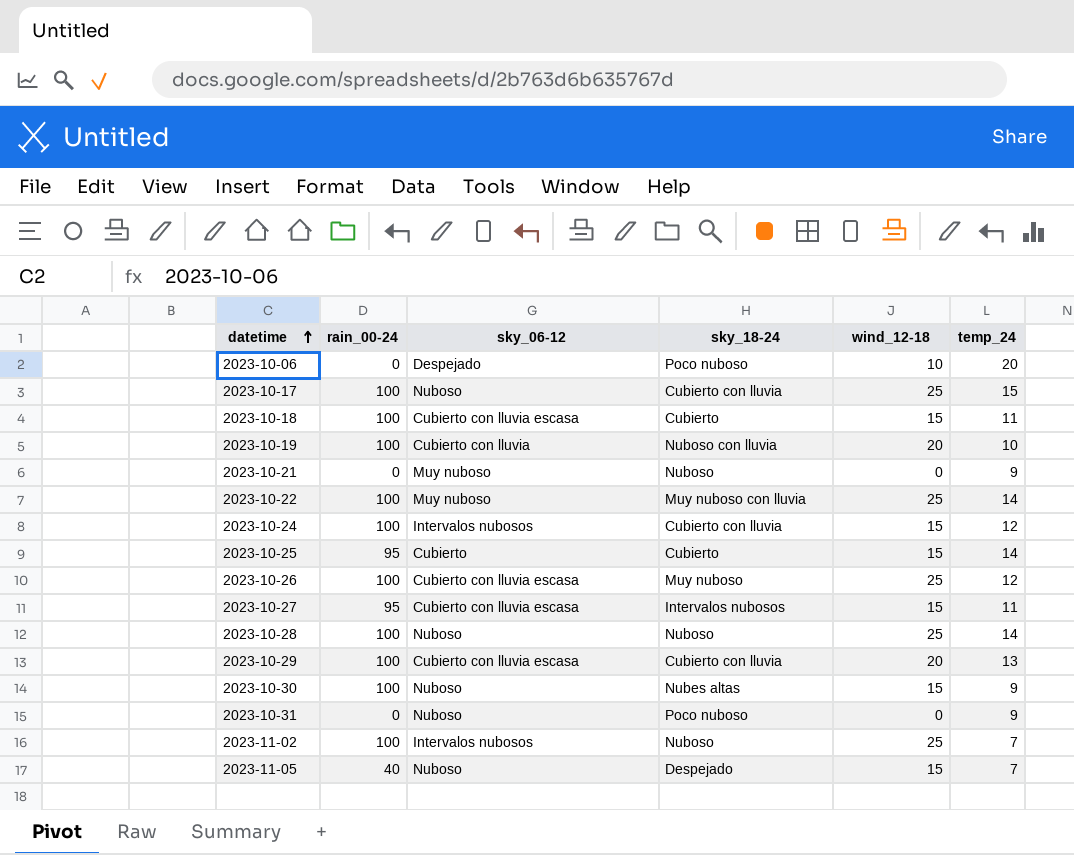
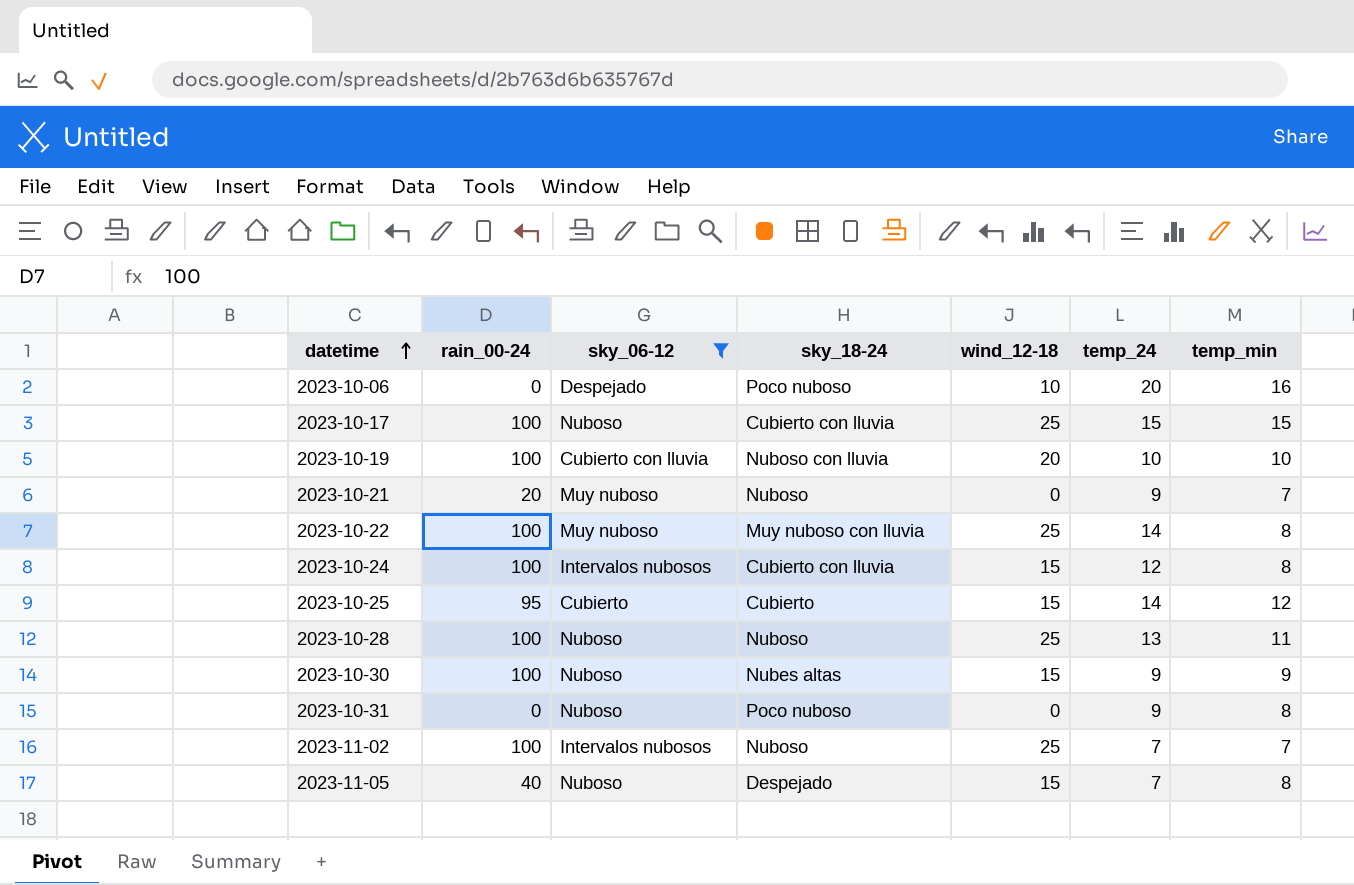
filter: none -> sky_06-12 != Cubierto con lluvia escasa
column temp_min | position: none -> 7
2023-10-21 | rain_00-24: 0 -> 20
2023-10-28 | temp_24: 14 -> 13

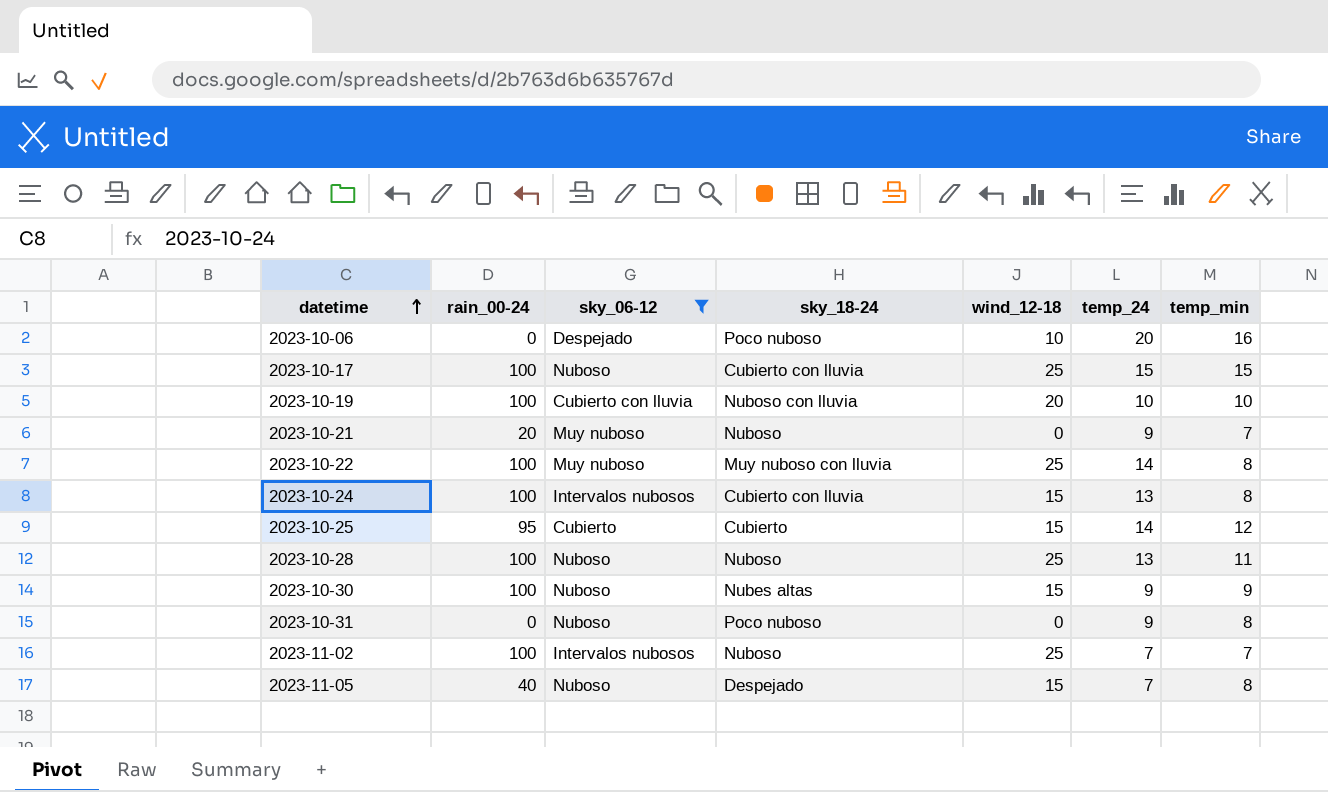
2023-10-24 | temp_24: 12 -> 13

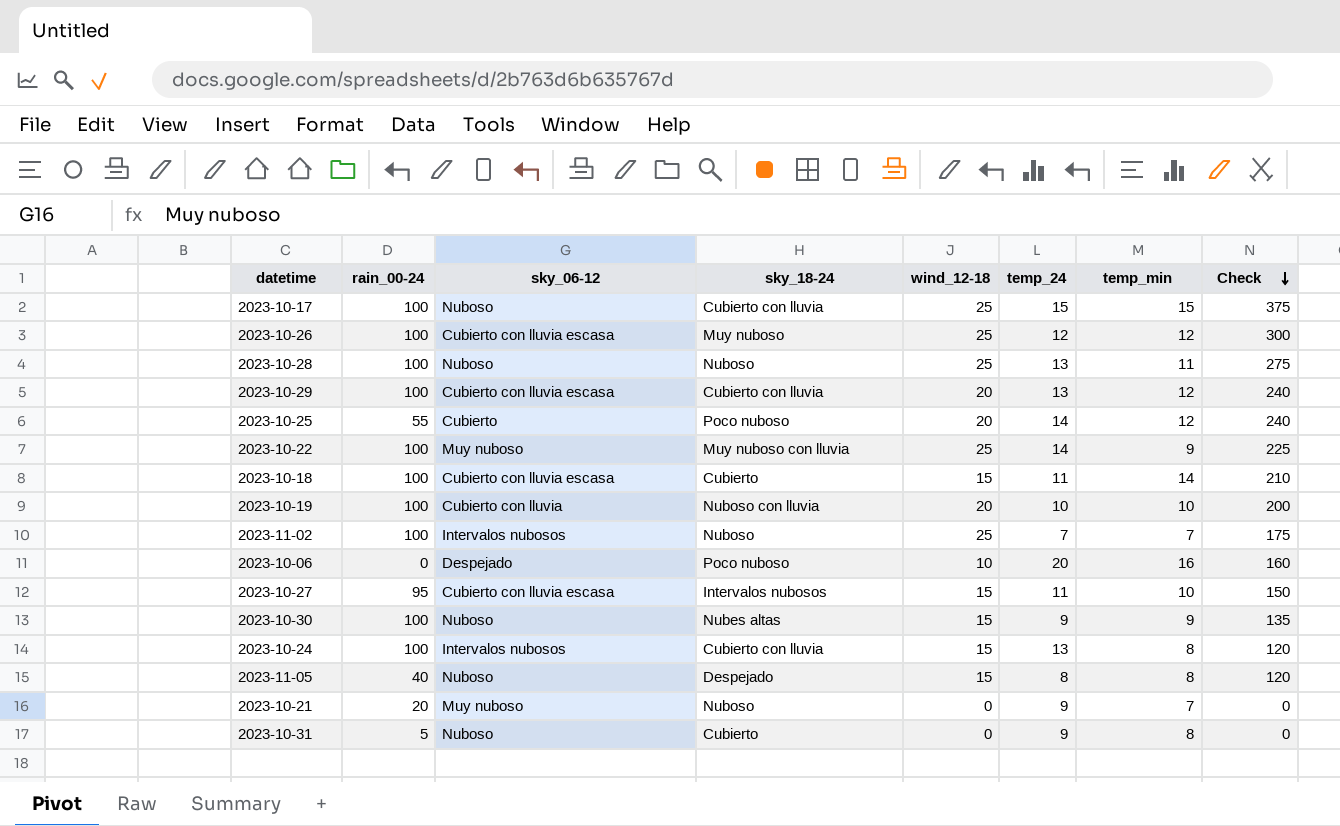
filter: sky_06-12 != Cubierto con lluvia escasa -> none
row order: datetime ascending -> Check descending
column Check | formula: none -> [wind_12-18] * [temp_min]
2023-10-25 | rain_00-24: 95 -> 55
2023-10-25 | sky_18-24: Cubierto -> Poco nuboso
2023-10-25 | wind_12-18: 15 -> 20
2023-10-22 | temp_min: 8 -> 9
2023-11-05 | temp_24: 7 -> 8
2023-10-31 | rain_00-24: 0 -> 5
2023-10-31 | sky_18-24: Poco nuboso -> Cubierto

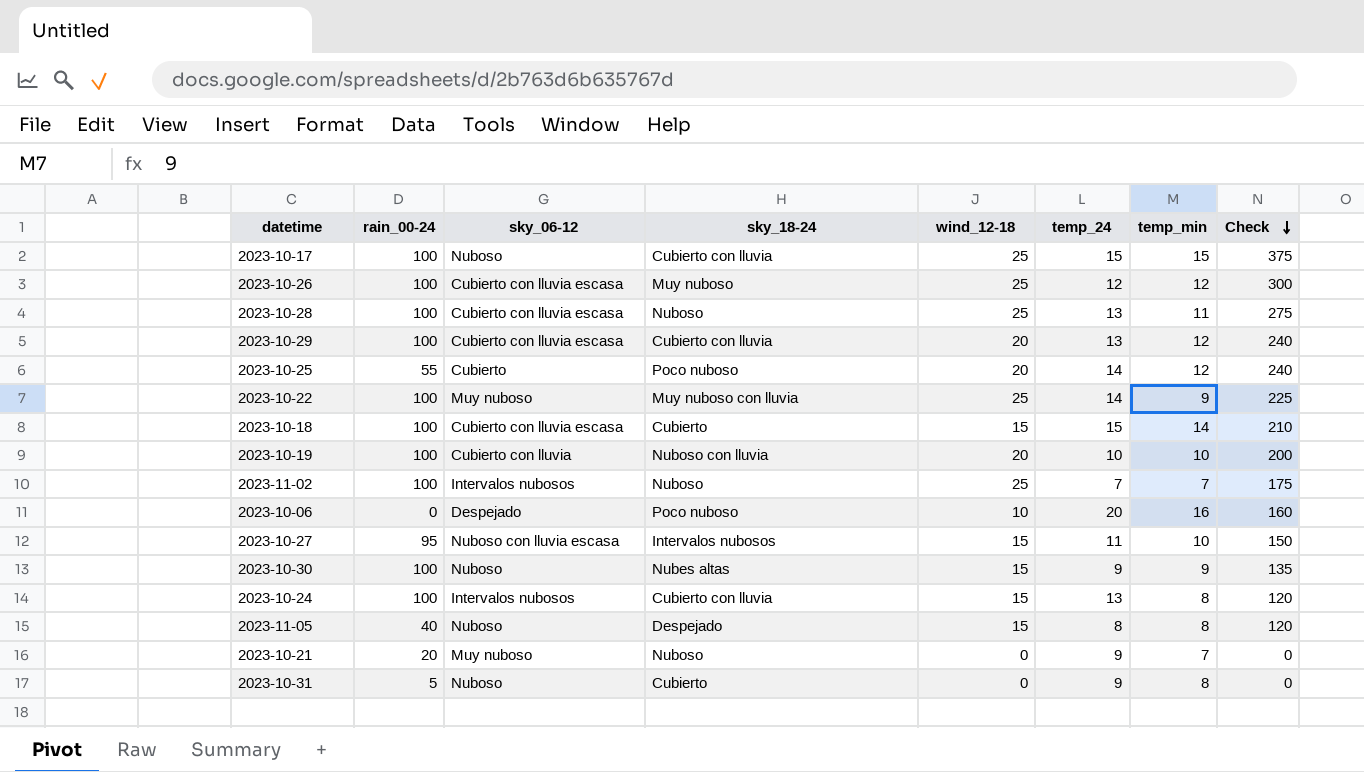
2023-10-28 | sky_06-12: Nuboso -> Cubierto con lluvia escasa
2023-10-18 | temp_24: 11 -> 15
2023-10-27 | sky_06-12: Cubierto con lluvia escasa -> Nuboso con lluvia escasa

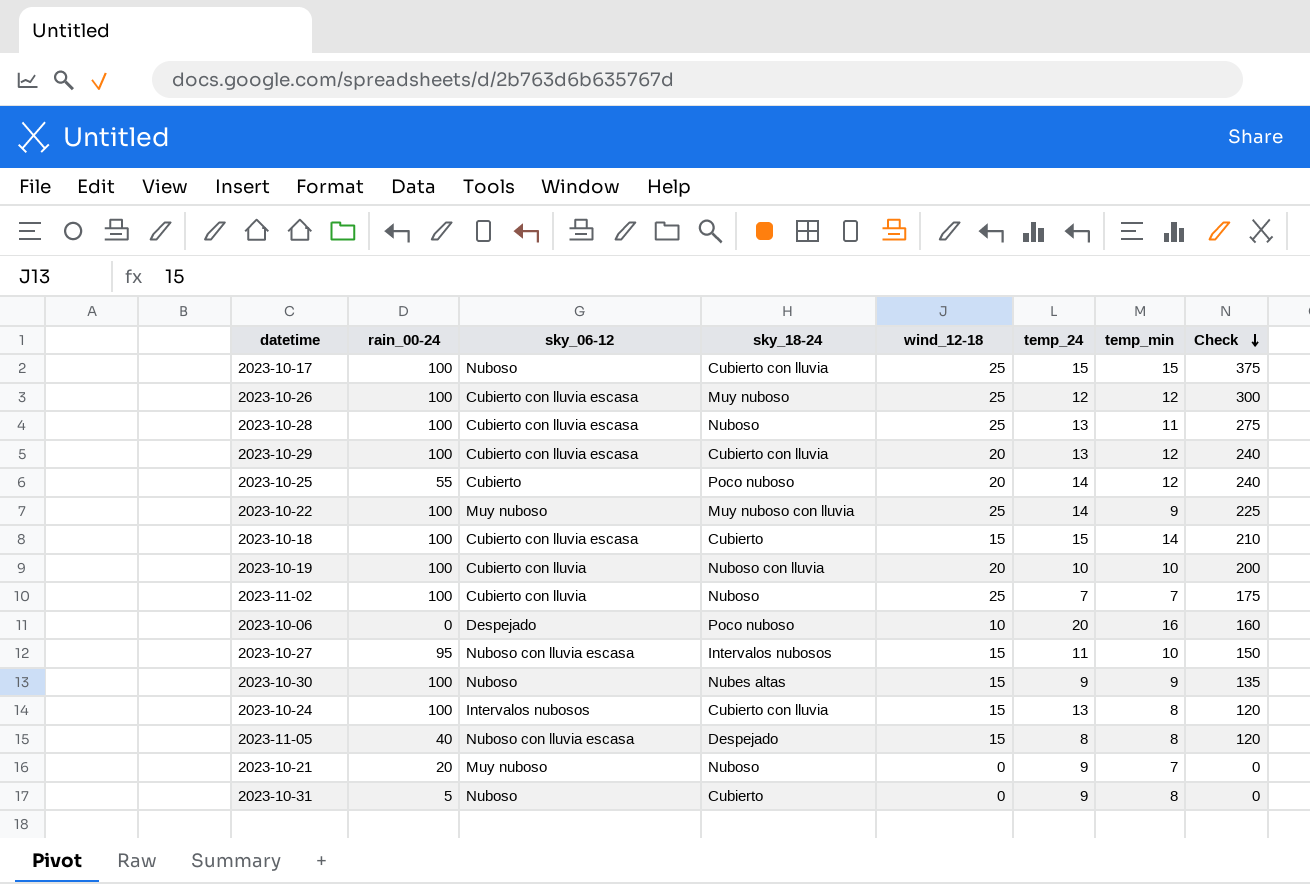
2023-11-02 | sky_06-12: Intervalos nubosos -> Cubierto con lluvia
2023-11-05 | sky_06-12: Nuboso -> Nuboso con lluvia escasa

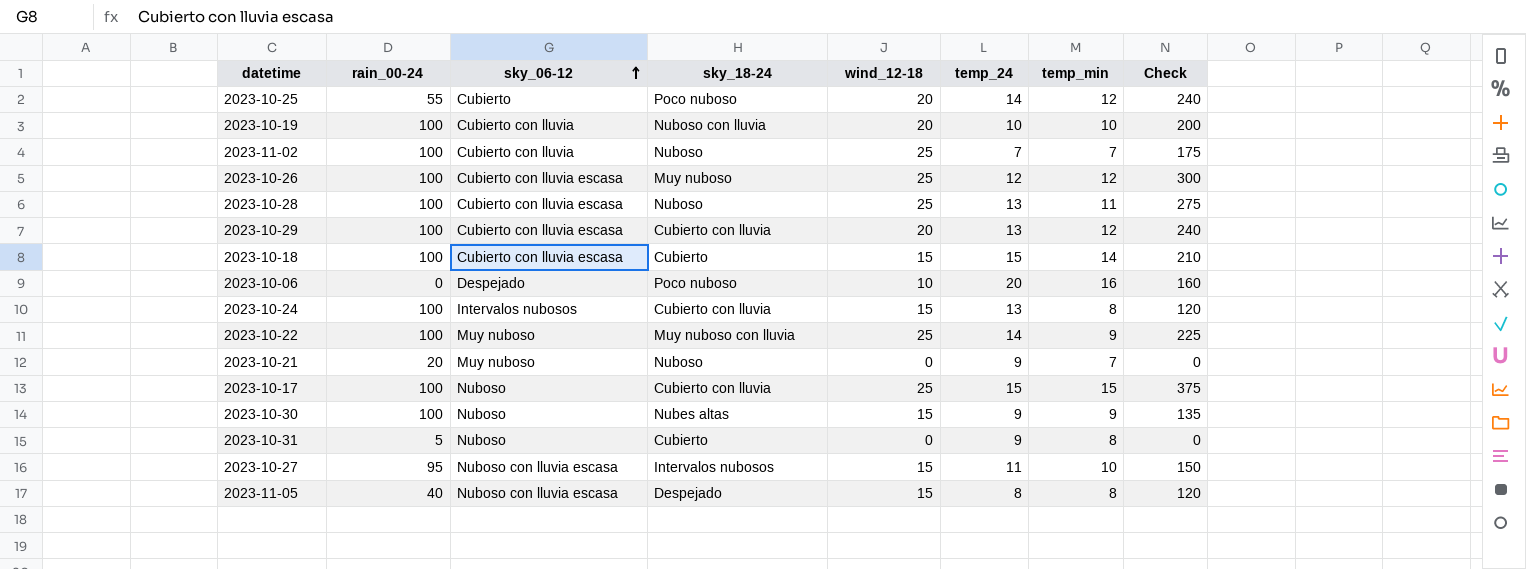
row order: Check descending -> sky_06-12 ascending

